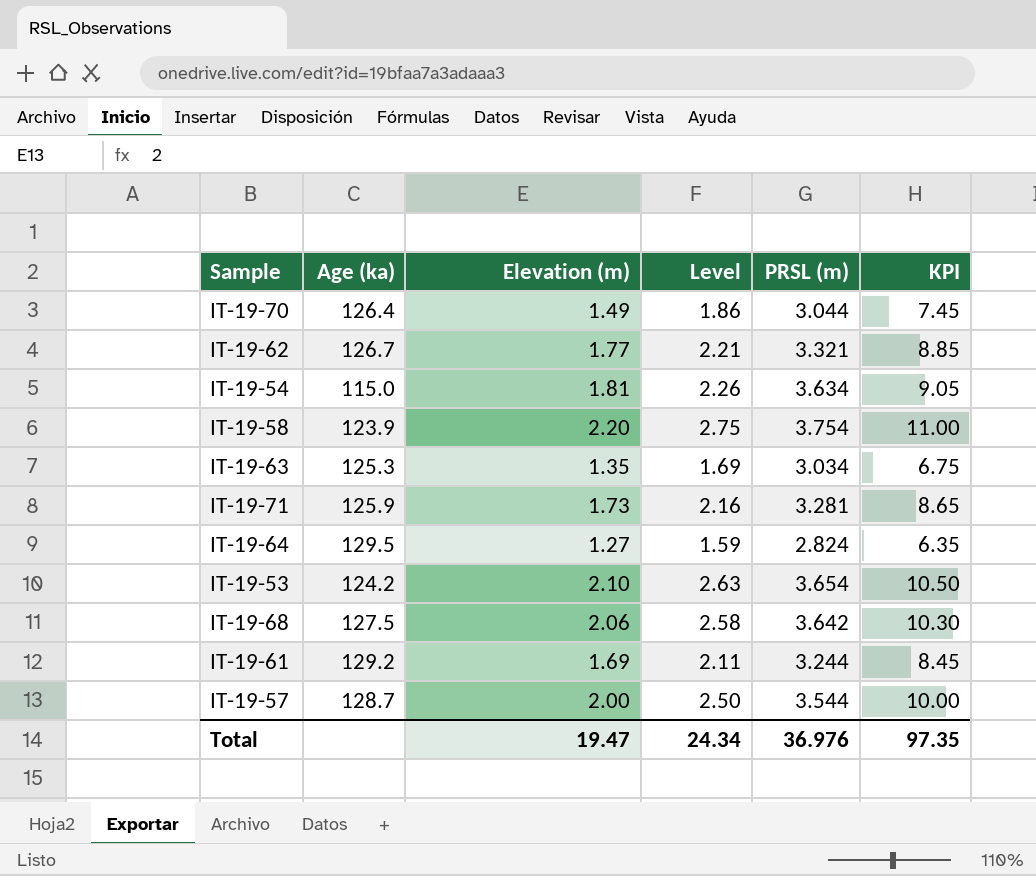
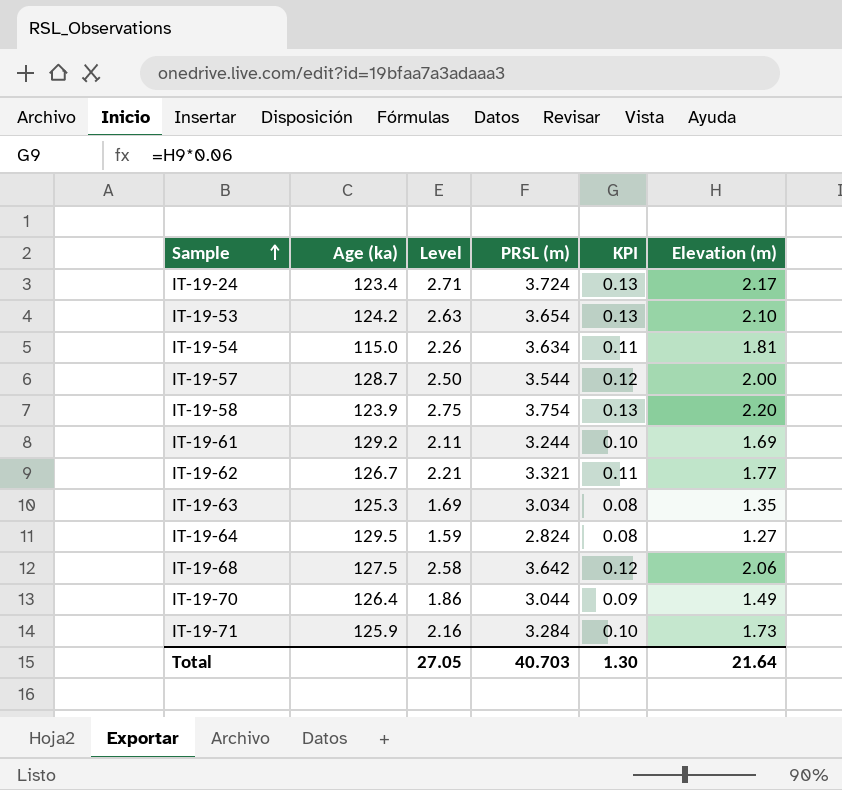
row order: none -> Sample ascending
column KPI | formula: [Elevation (m)] * 5 -> [Elevation (m)] * 0.06
column Elevation (m) | position: 3 -> 6
row IT-19-24: none -> 123.4 | 2.71 | 3.724 | 0.13 | 2.17
IT-19-71 | PRSL (m): 3.281 -> 3.284
Total | Level: 24.34 -> 27.05
Total | PRSL (m): 36.976 -> 40.703
Total | KPI: 97.35 -> 1.30
Total | Elevation (m): 19.47 -> 21.64

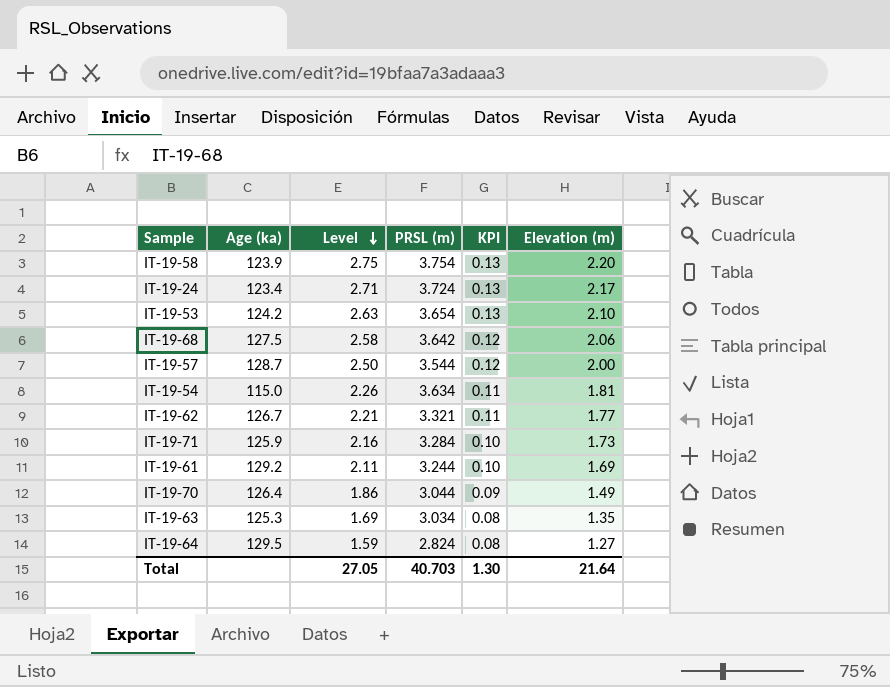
row order: Sample ascending -> Level descending

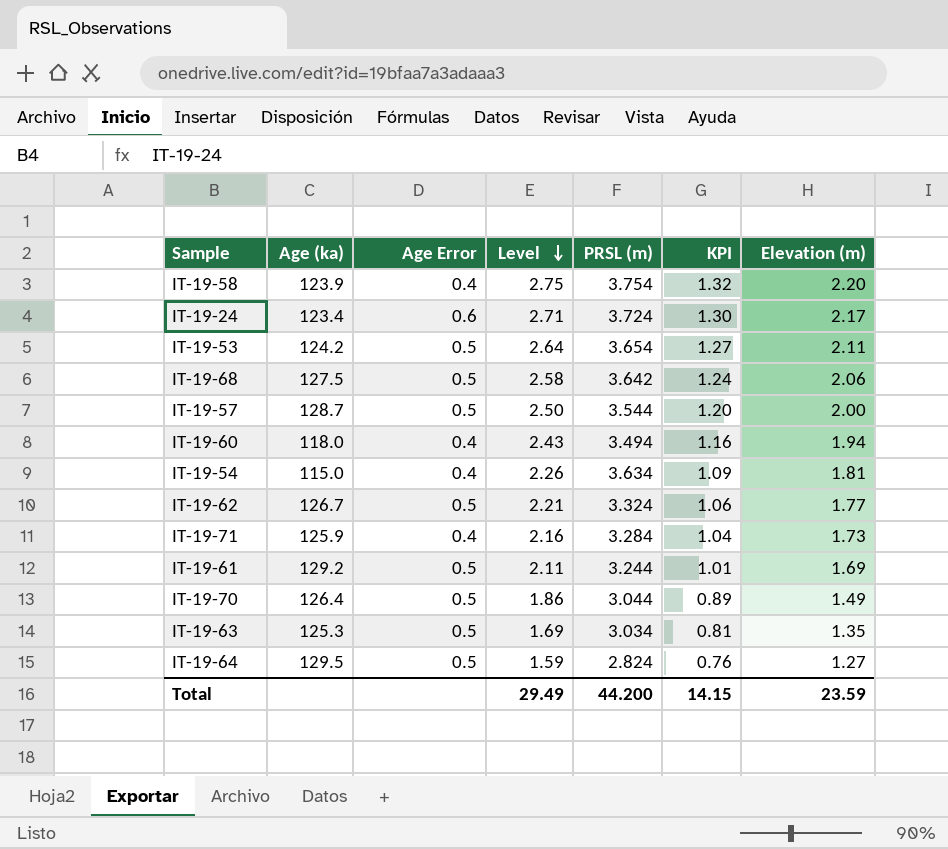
column Age Error | position: none -> 3
column KPI | formula: [Elevation (m)] * 0.06 -> [Elevation (m)] * 0.6
IT-19-53 | Level: 2.63 -> 2.64
IT-19-53 | Elevation (m): 2.10 -> 2.11
row IT-19-60: none -> 118.0 | 0.4 | 2.43 | 3.494 | 1.16 | 1.94
IT-19-62 | PRSL (m): 3.321 -> 3.324
Total | Level: 27.05 -> 29.49
Total | PRSL (m): 40.703 -> 44.200
Total | KPI: 1.30 -> 14.15
Total | Elevation (m): 21.64 -> 23.59

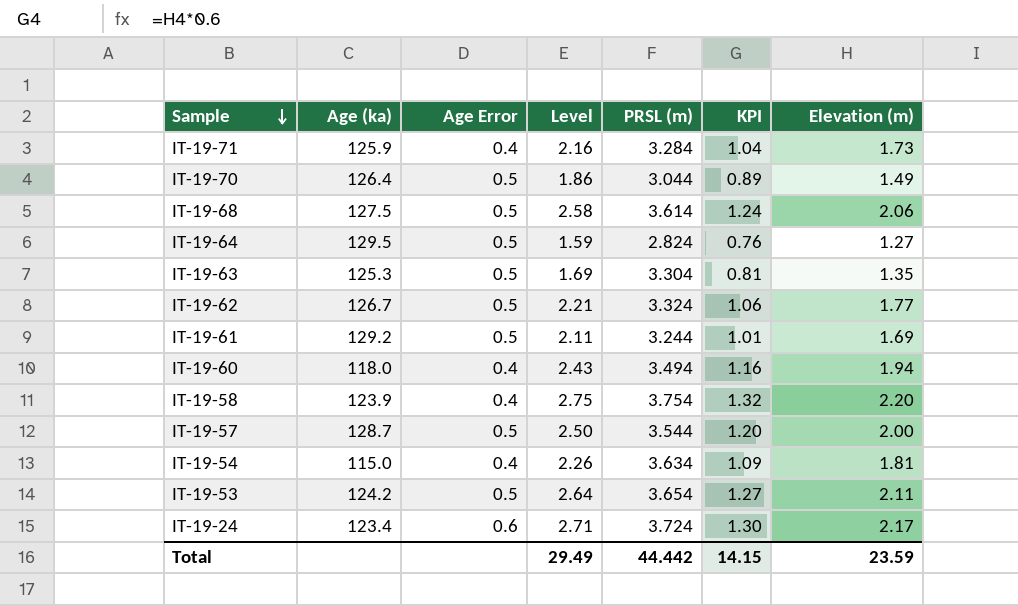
row order: Level descending -> Sample descending
IT-19-68 | PRSL (m): 3.642 -> 3.614
IT-19-63 | PRSL (m): 3.034 -> 3.304
Total | PRSL (m): 44.200 -> 44.442

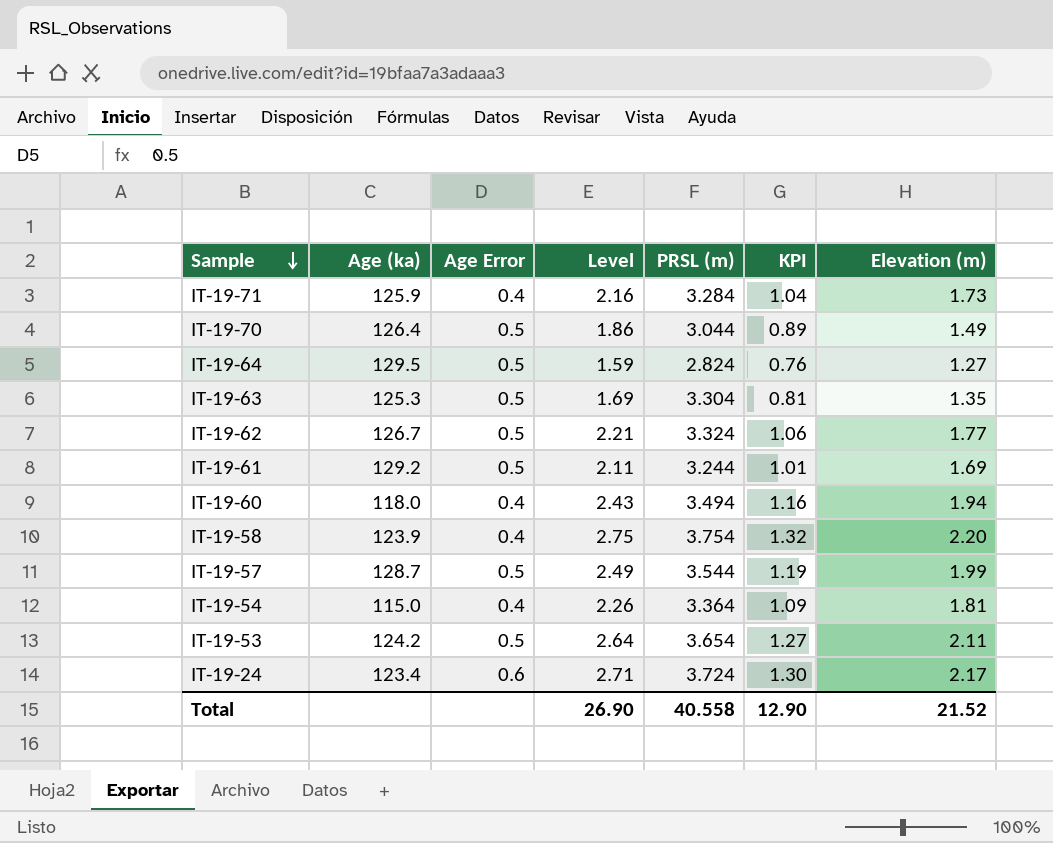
row IT-19-68: 127.5 | 0.5 | 2.58 | 3.614 | 1.24 | 2.06 -> none
IT-19-57 | Level: 2.50 -> 2.49
IT-19-57 | KPI: 1.20 -> 1.19
IT-19-57 | Elevation (m): 2.00 -> 1.99
IT-19-54 | PRSL (m): 3.634 -> 3.364
Total | Level: 29.49 -> 26.90
Total | PRSL (m): 44.442 -> 40.558
Total | KPI: 14.15 -> 12.90
Total | Elevation (m): 23.59 -> 21.52

